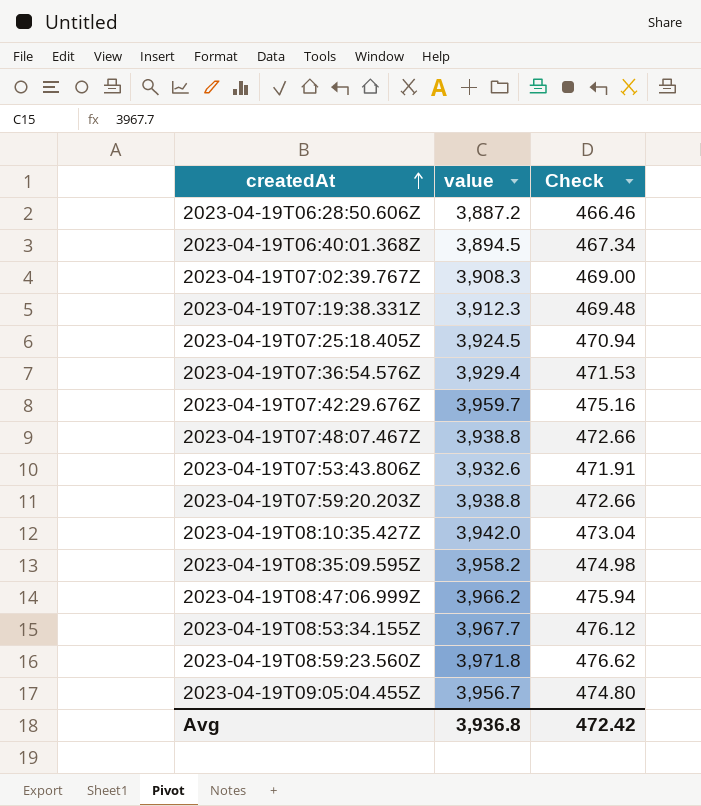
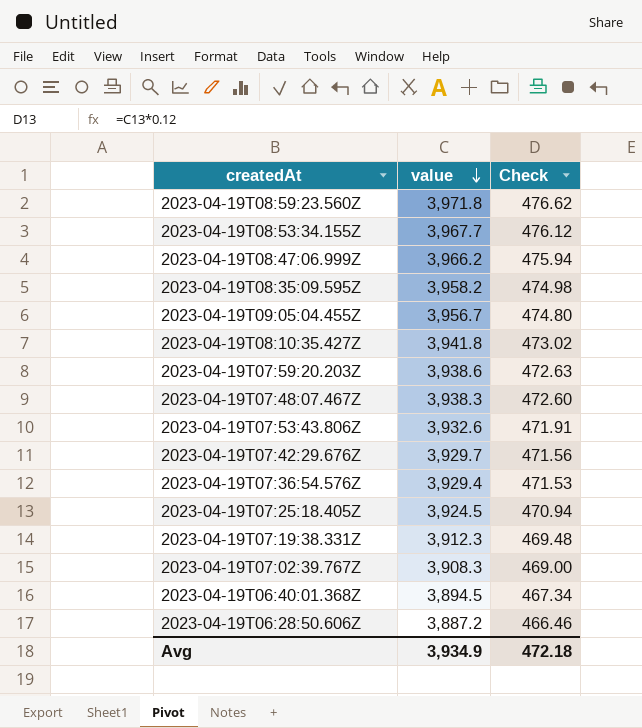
row order: createdAt ascending -> value descending
2023-04-19T08:10:35.427Z | value: 3,942.0 -> 3,941.8
2023-04-19T08:10:35.427Z | Check: 473.04 -> 473.02
2023-04-19T07:59:20.203Z | value: 3,938.8 -> 3,938.6
2023-04-19T07:59:20.203Z | Check: 472.66 -> 472.63
2023-04-19T07:48:07.467Z | value: 3,938.8 -> 3,938.3
2023-04-19T07:48:07.467Z | Check: 472.66 -> 472.60
2023-04-19T07:42:29.676Z | value: 3,959.7 -> 3,929.7
2023-04-19T07:42:29.676Z | Check: 475.16 -> 471.56
Avg | value: 3,936.8 -> 3,934.9
Avg | Check: 472.42 -> 472.18

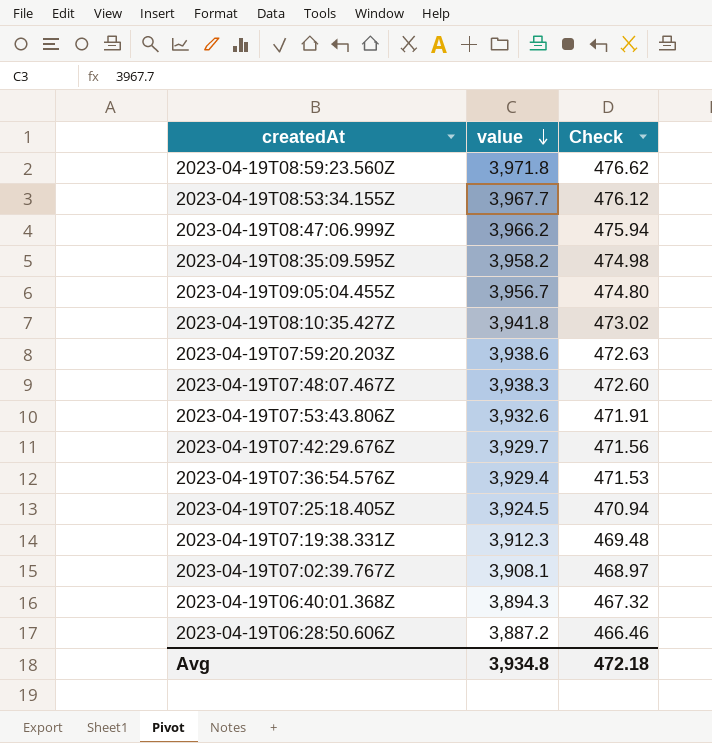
2023-04-19T07:02:39.767Z | value: 3,908.3 -> 3,908.1
2023-04-19T07:02:39.767Z | Check: 469.00 -> 468.97
2023-04-19T06:40:01.368Z | value: 3,894.5 -> 3,894.3
2023-04-19T06:40:01.368Z | Check: 467.34 -> 467.32
Avg | value: 3,934.9 -> 3,934.8

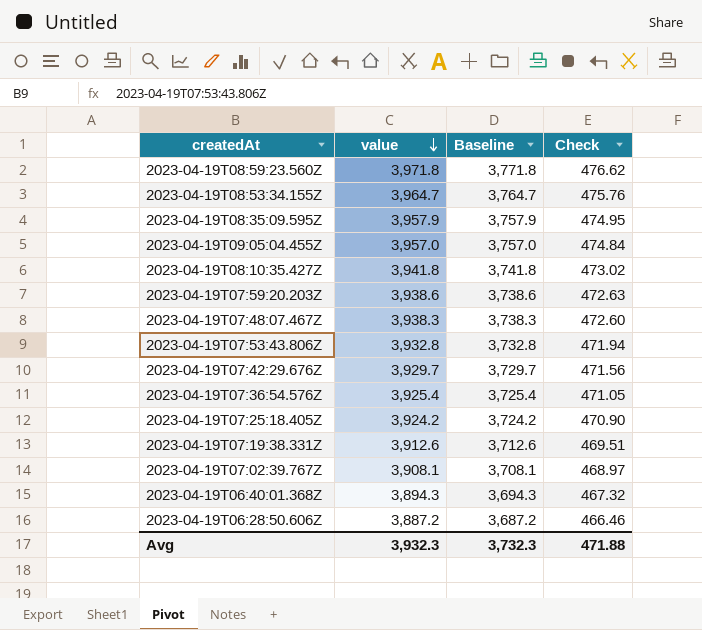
column Baseline | formula: none -> [value] - 200
row 2023-04-19T08:47:06.999Z: 3,966.2 | 475.94 -> none
2023-04-19T08:53:34.155Z | value: 3,967.7 -> 3,964.7
2023-04-19T08:53:34.155Z | Check: 476.12 -> 475.76
2023-04-19T08:35:09.595Z | value: 3,958.2 -> 3,957.9
2023-04-19T08:35:09.595Z | Check: 474.98 -> 474.95
2023-04-19T09:05:04.455Z | value: 3,956.7 -> 3,957.0
2023-04-19T09:05:04.455Z | Check: 474.80 -> 474.84
2023-04-19T07:53:43.806Z | value: 3,932.6 -> 3,932.8
2023-04-19T07:53:43.806Z | Check: 471.91 -> 471.94
2023-04-19T07:36:54.576Z | value: 3,929.4 -> 3,925.4
2023-04-19T07:36:54.576Z | Check: 471.53 -> 471.05
2023-04-19T07:25:18.405Z | value: 3,924.5 -> 3,924.2
2023-04-19T07:25:18.405Z | Check: 470.94 -> 470.90
2023-04-19T07:19:38.331Z | value: 3,912.3 -> 3,912.6
2023-04-19T07:19:38.331Z | Check: 469.48 -> 469.51
Avg | value: 3,934.8 -> 3,932.3
Avg | Check: 472.18 -> 471.88

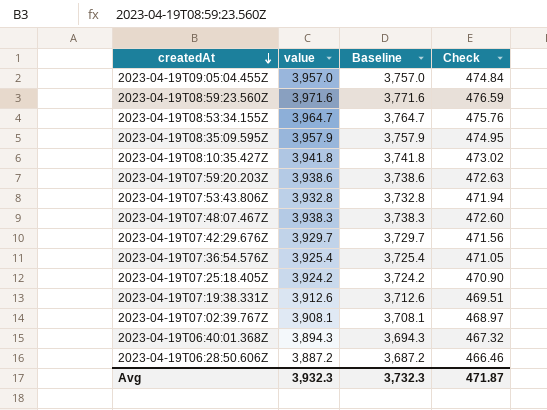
row order: value descending -> createdAt descending
2023-04-19T08:59:23.560Z | value: 3,971.8 -> 3,971.6
2023-04-19T08:59:23.560Z | Baseline: 3,771.8 -> 3,771.6
2023-04-19T08:59:23.560Z | Check: 476.62 -> 476.59
Avg | Check: 471.88 -> 471.87

